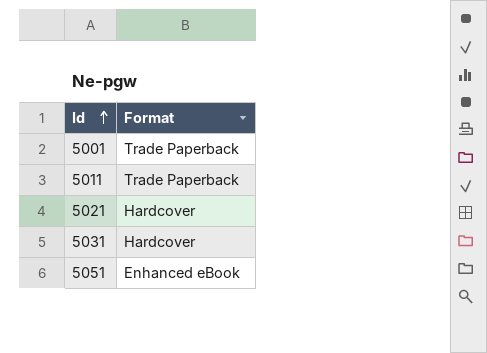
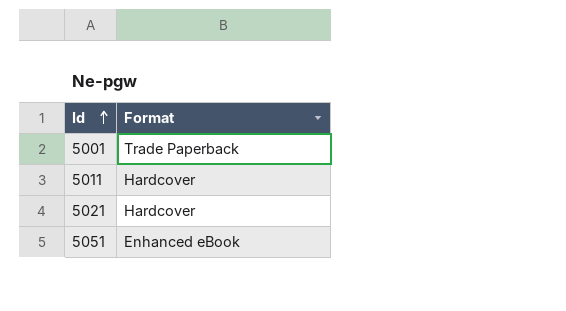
row 5031: Hardcover -> none
5011 | Format: Trade Paperback -> Hardcover

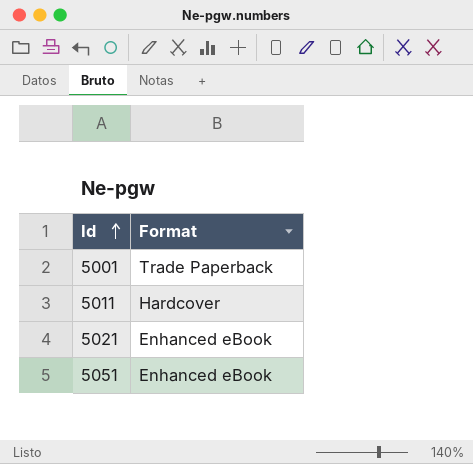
5021 | Format: Hardcover -> Enhanced eBook

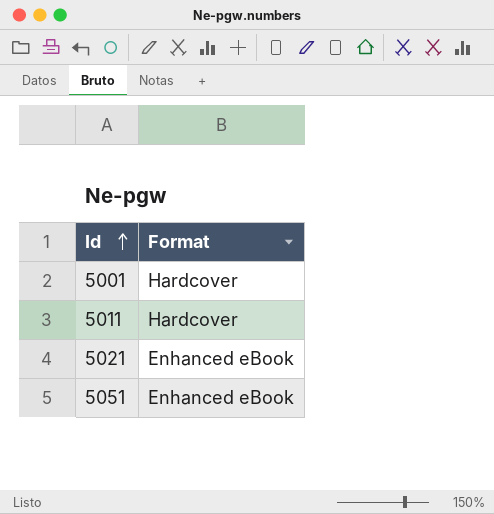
5001 | Format: Trade Paperback -> Hardcover

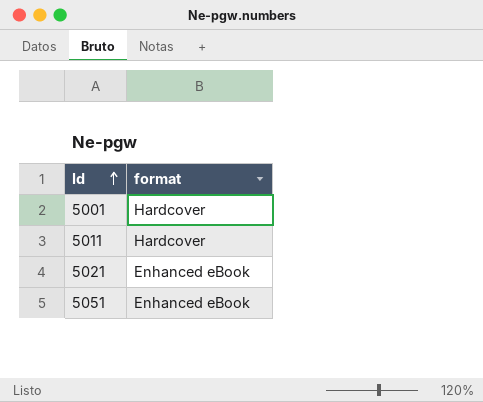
column name: Format -> format

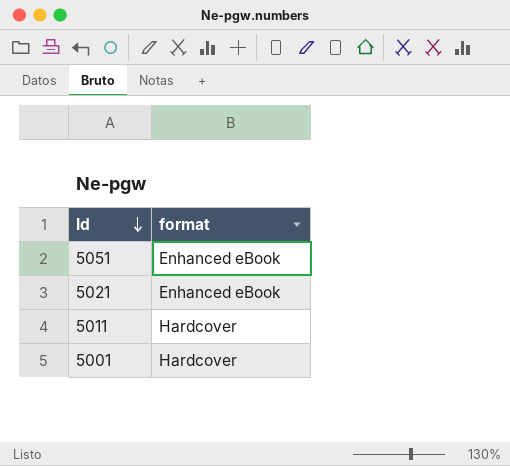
row order: Id ascending -> Id descending

